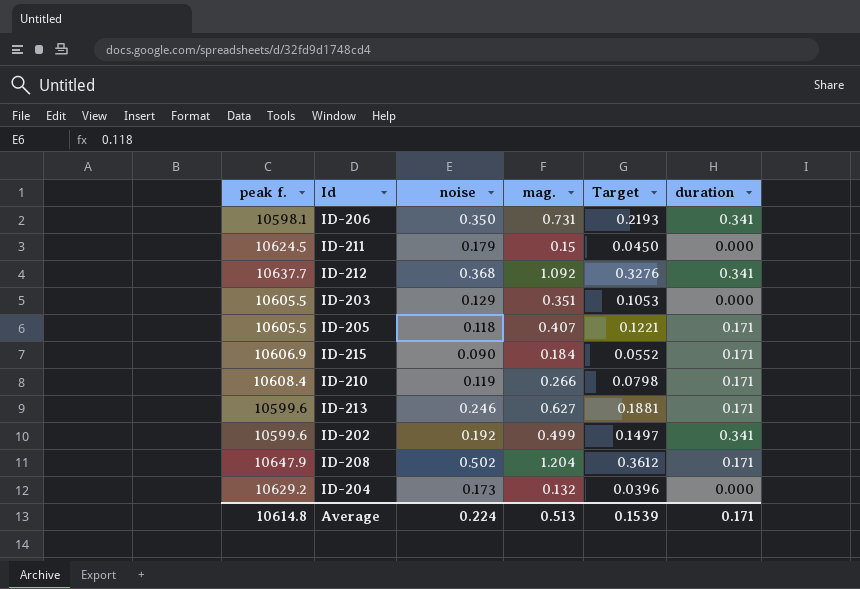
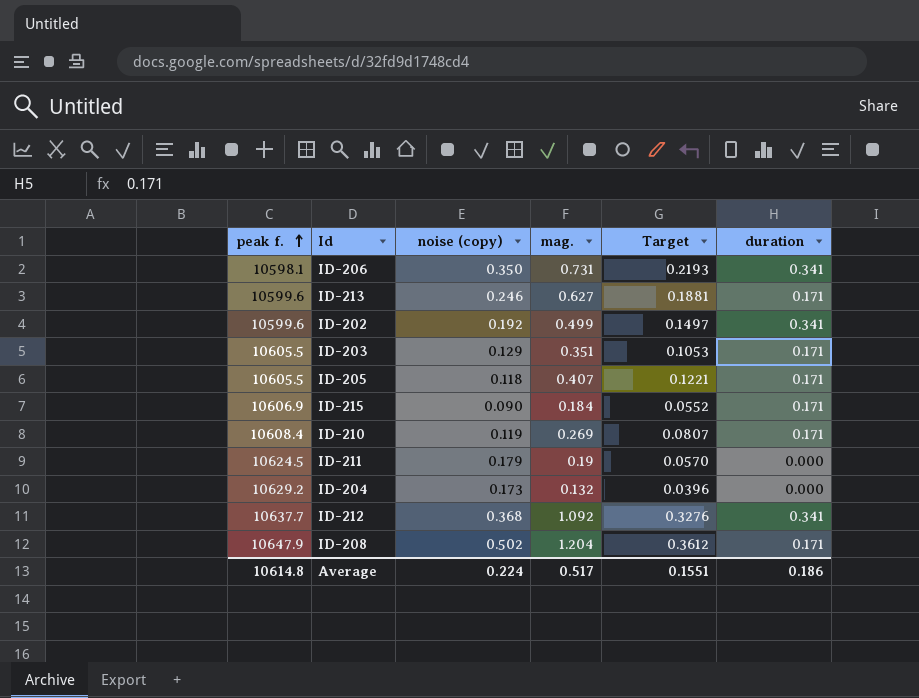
row order: none -> peak f. ascending
column name: noise -> noise (copy)
ID-203 | duration: 0.000 -> 0.171
ID-210 | mag.: 0.266 -> 0.269
ID-210 | Target: 0.0798 -> 0.0807
ID-211 | mag.: 0.15 -> 0.19
ID-211 | Target: 0.0450 -> 0.0570
Average | mag.: 0.513 -> 0.517
Average | Target: 0.1539 -> 0.1551
Average | duration: 0.171 -> 0.186

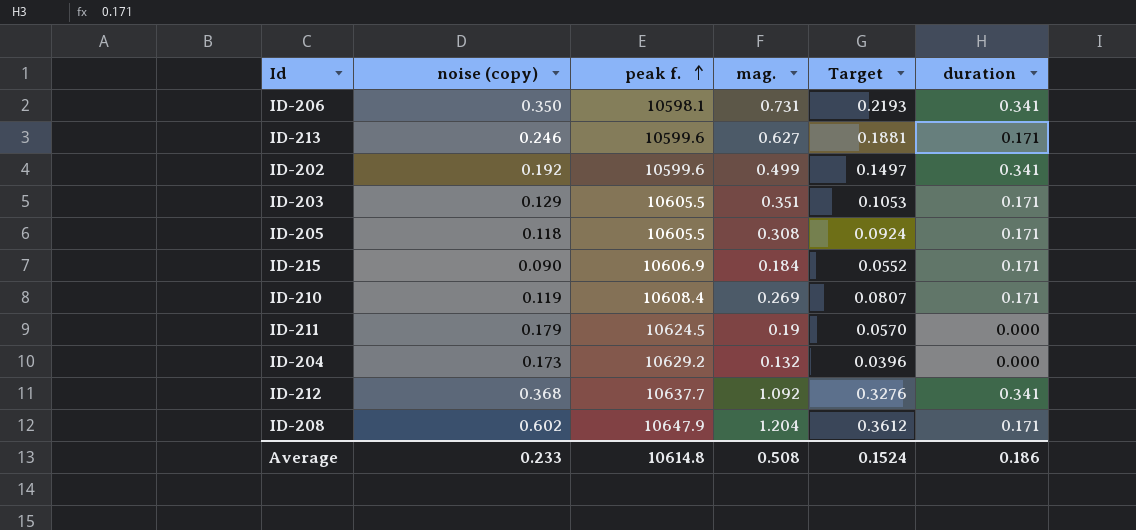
column peak f. | position: 1 -> 3
ID-205 | mag.: 0.407 -> 0.308
ID-205 | Target: 0.1221 -> 0.0924
ID-208 | noise (copy): 0.502 -> 0.602
Average | noise (copy): 0.224 -> 0.233
Average | mag.: 0.517 -> 0.508
Average | Target: 0.1551 -> 0.1524

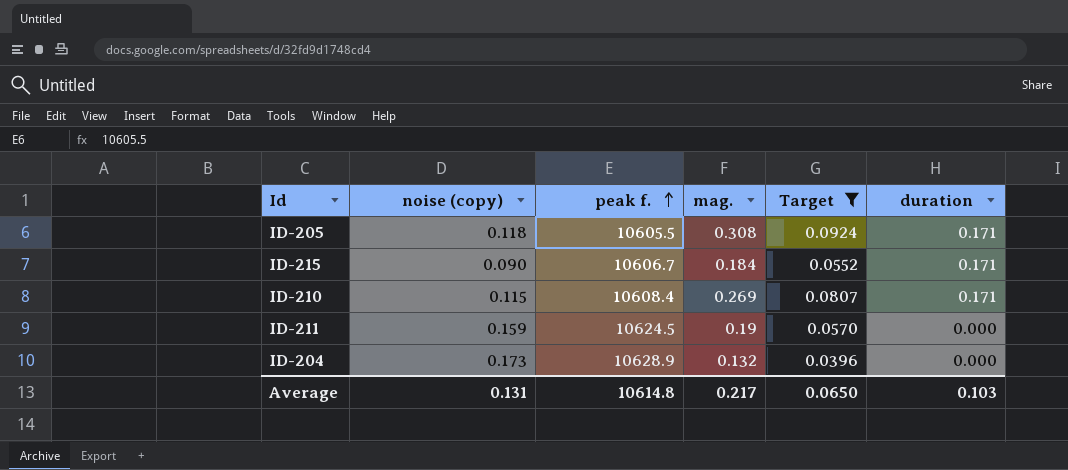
filter: none -> Target <= 0.0924
ID-215 | peak f.: 10606.9 -> 10606.7
ID-210 | noise (copy): 0.119 -> 0.115
ID-211 | noise (copy): 0.179 -> 0.159
ID-204 | peak f.: 10629.2 -> 10628.9
Average | noise (copy): 0.233 -> 0.131
Average | mag.: 0.508 -> 0.217
Average | Target: 0.1524 -> 0.0650
Average | duration: 0.186 -> 0.103

